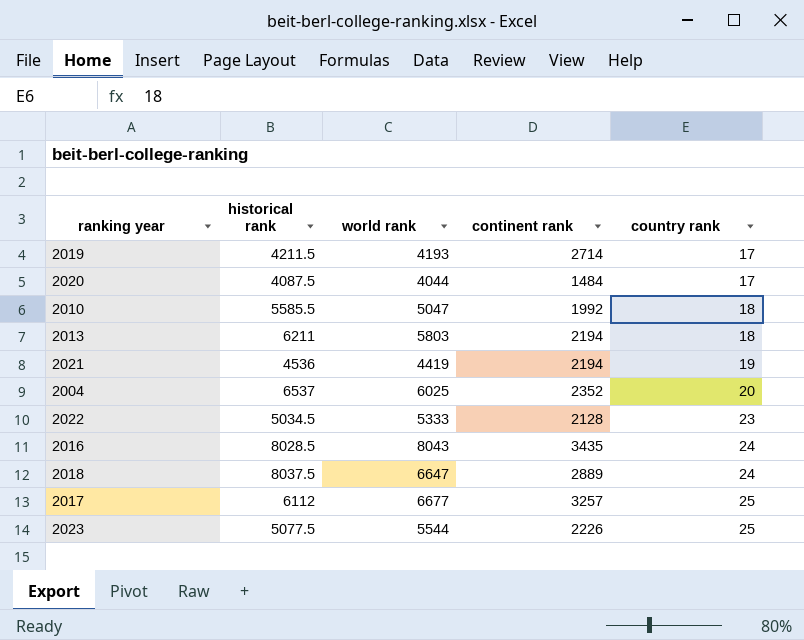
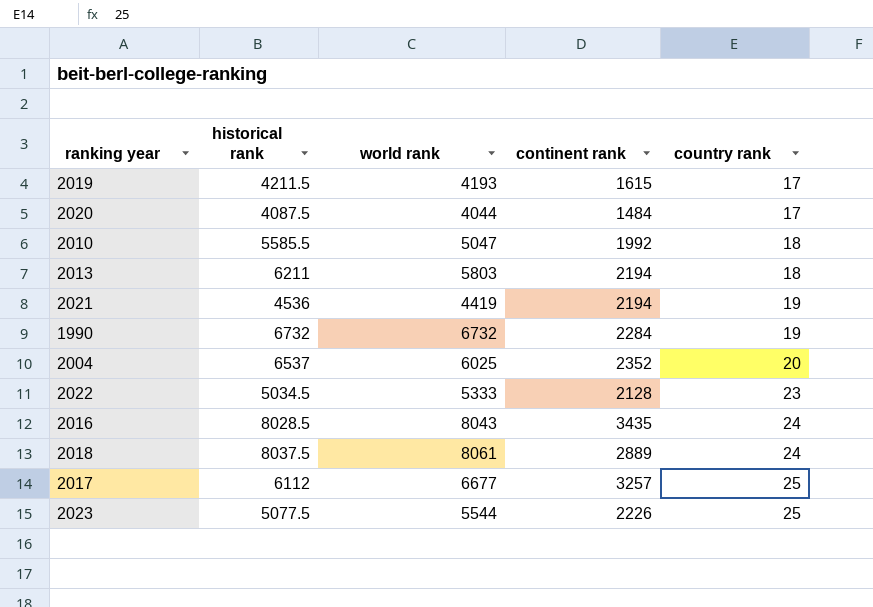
2019 | continent rank: 2714 -> 1615
row 1990: none -> 6732 | 6732 | 2284 | 19
2018 | world rank: 6647 -> 8061

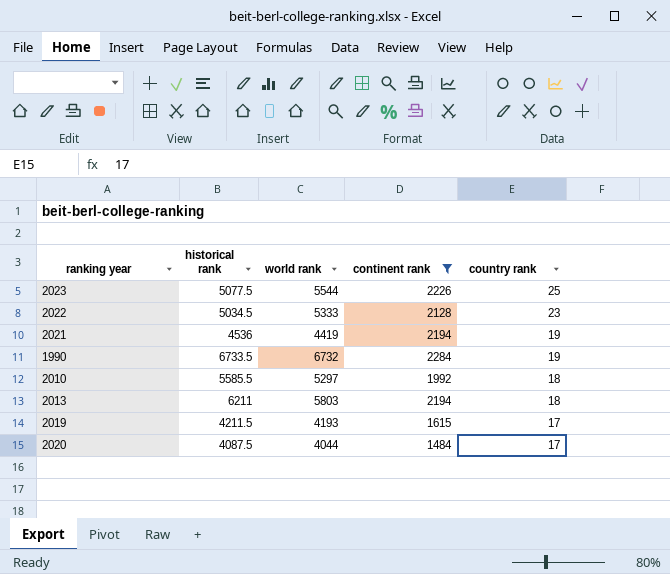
filter: none -> continent rank <= 2284
row order: country rank ascending -> country rank descending
1990 | historical rank: 6732 -> 6733.5
2010 | world rank: 5047 -> 5297

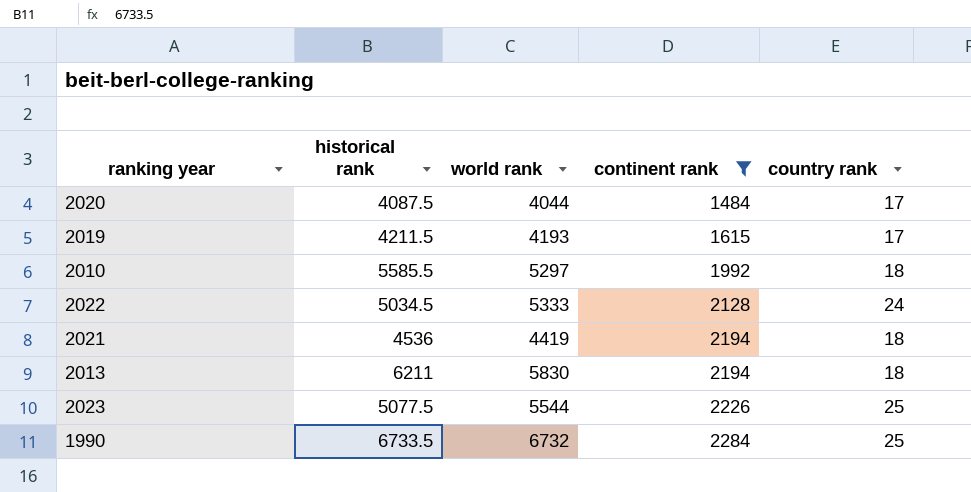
row order: country rank descending -> continent rank ascending
2022 | country rank: 23 -> 24
2021 | country rank: 19 -> 18
2013 | world rank: 5803 -> 5830
1990 | country rank: 19 -> 25

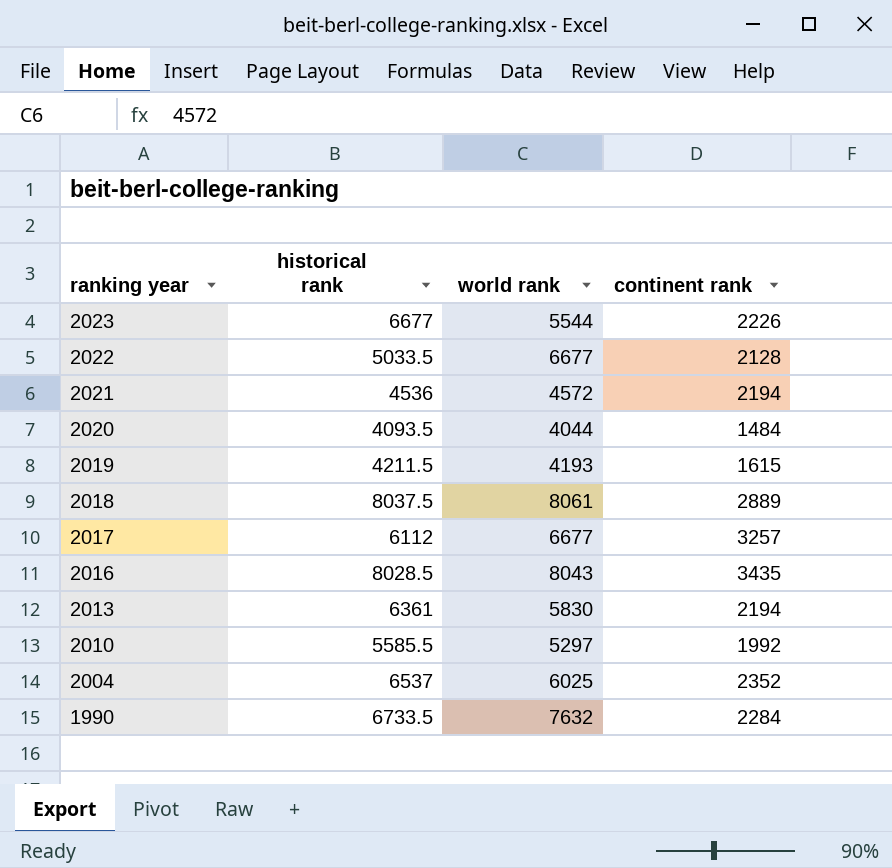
filter: continent rank <= 2284 -> none
row order: continent rank ascending -> ranking year descending
column country rank | position: 5 -> none
2023 | historical rank: 5077.5 -> 6677
2022 | historical rank: 5034.5 -> 5033.5
2022 | world rank: 5333 -> 6677
2021 | world rank: 4419 -> 4572
2020 | historical rank: 4087.5 -> 4093.5
2013 | historical rank: 6211 -> 6361
1990 | world rank: 6732 -> 7632

